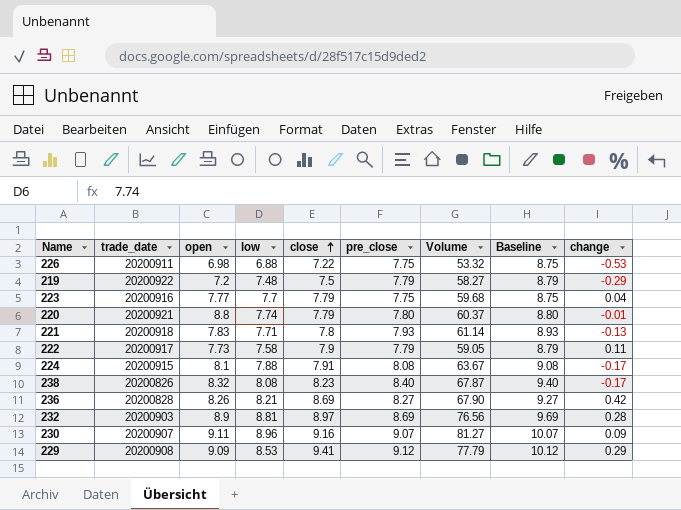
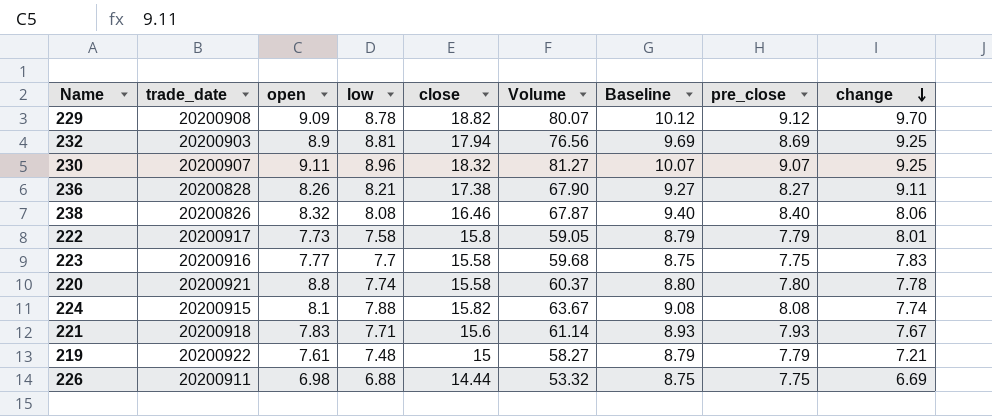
row order: close ascending -> change descending
column pre_close | position: 6 -> 8
229 | low: 8.53 -> 8.78
229 | close: 9.41 -> 18.82
229 | Volume: 77.79 -> 80.07
229 | change: 0.29 -> 9.70
232 | close: 8.97 -> 17.94
232 | change: 0.28 -> 9.25
230 | close: 9.16 -> 18.32
230 | change: 0.09 -> 9.25
236 | close: 8.69 -> 17.38
236 | change: 0.42 -> 9.11
238 | close: 8.23 -> 16.46
238 | change: -0.17 -> 8.06
222 | close: 7.9 -> 15.8
222 | change: 0.11 -> 8.01
223 | close: 7.79 -> 15.58
223 | change: 0.04 -> 7.83
220 | close: 7.79 -> 15.58
220 | change: -0.01 -> 7.78
224 | close: 7.91 -> 15.82
224 | change: -0.17 -> 7.74
221 | close: 7.8 -> 15.6
221 | change: -0.13 -> 7.67
219 | open: 7.2 -> 7.61
219 | close: 7.5 -> 15
219 | change: -0.29 -> 7.21
226 | close: 7.22 -> 14.44
226 | change: -0.53 -> 6.69

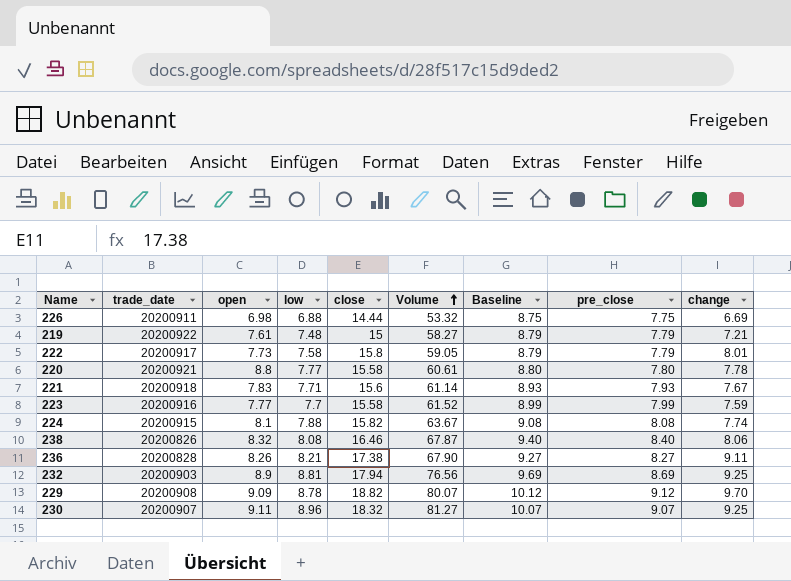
row order: change descending -> Volume ascending
220 | low: 7.74 -> 7.77
220 | Volume: 60.37 -> 60.61
223 | Volume: 59.68 -> 61.52
223 | Baseline: 8.75 -> 8.99
223 | pre_close: 7.75 -> 7.99
223 | change: 7.83 -> 7.59

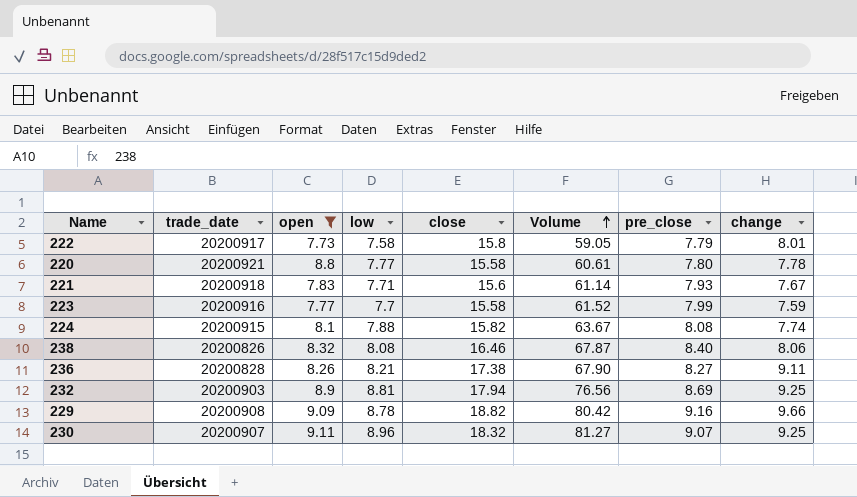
filter: none -> open >= 7.73
column Baseline | formula: [pre_close] + 1 -> none
229 | Volume: 80.07 -> 80.42
229 | pre_close: 9.12 -> 9.16
229 | change: 9.70 -> 9.66

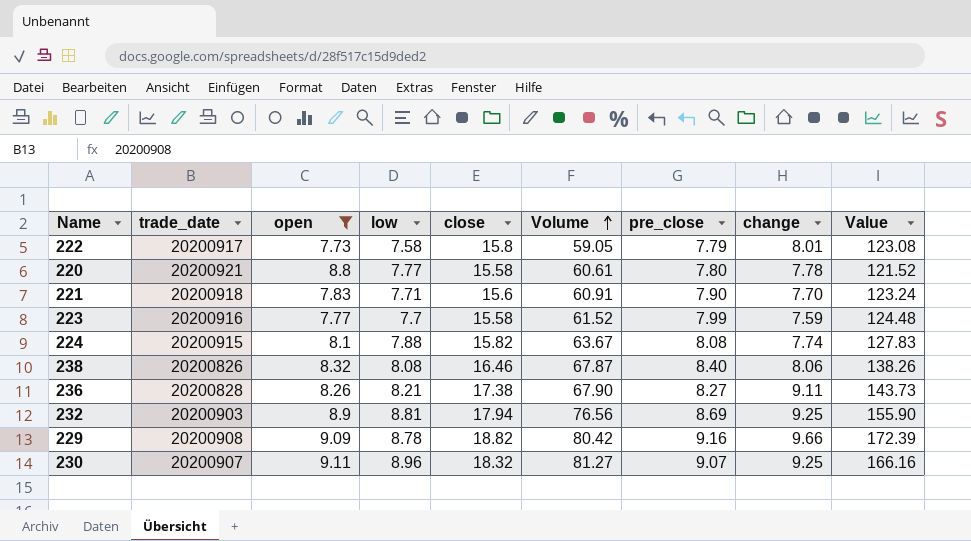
column Value | formula: none -> [close] * [pre_close]
221 | Volume: 61.14 -> 60.91
221 | pre_close: 7.93 -> 7.90
221 | change: 7.67 -> 7.70

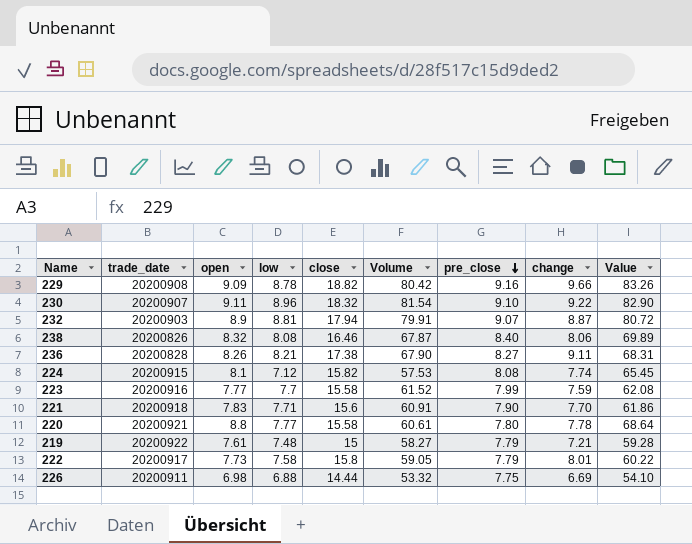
filter: open >= 7.73 -> none
row order: Volume ascending -> pre_close descending
column Value | formula: [close] * [pre_close] -> [open] * [pre_close]
230 | Volume: 81.27 -> 81.54
230 | pre_close: 9.07 -> 9.10
230 | change: 9.25 -> 9.22
232 | Volume: 76.56 -> 79.91
232 | pre_close: 8.69 -> 9.07
232 | change: 9.25 -> 8.87
224 | low: 7.88 -> 7.12
224 | Volume: 63.67 -> 57.53

